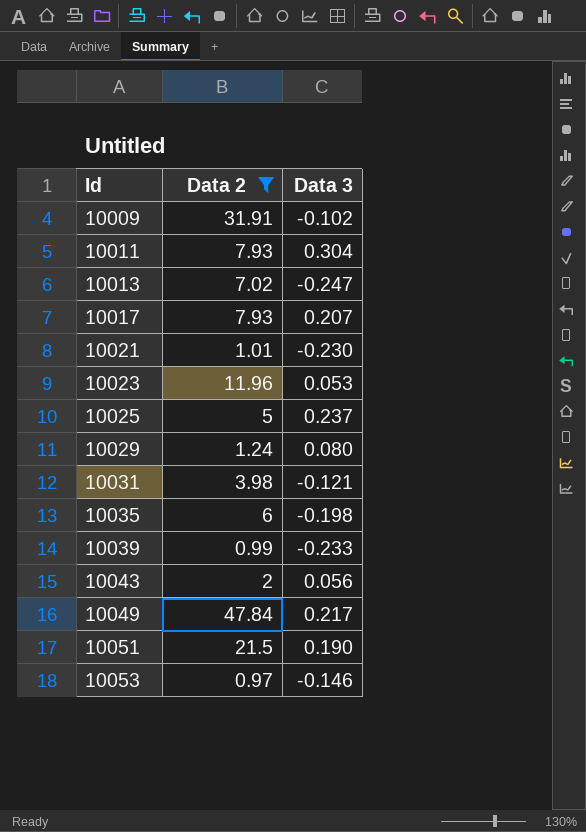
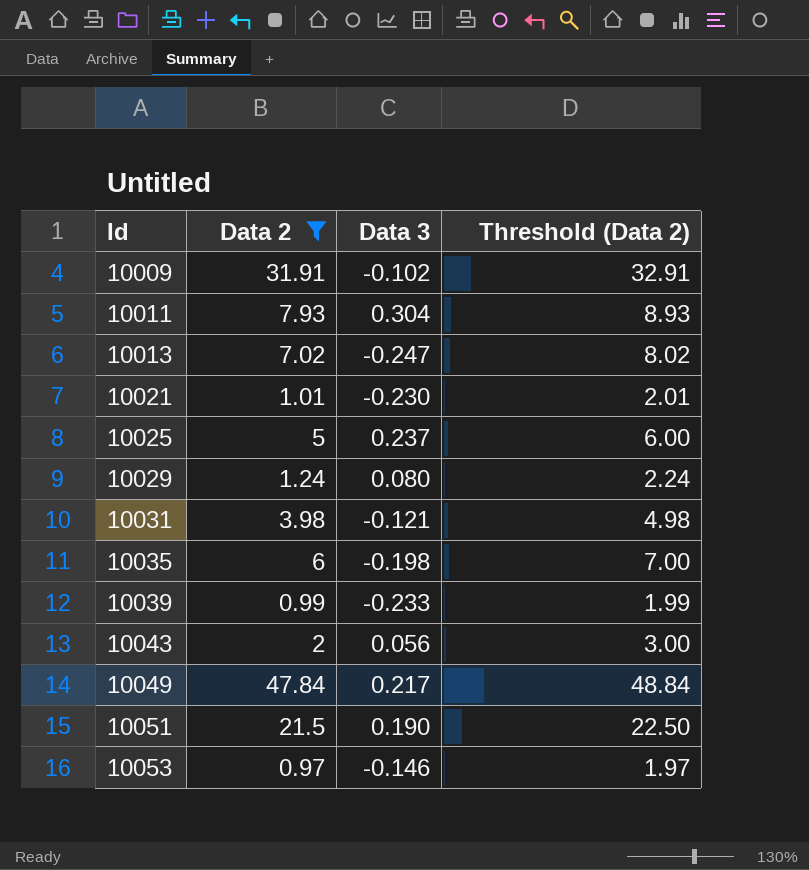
column Threshold (Data 2) | formula: none -> [Data 2] + 1
row 10017: 7.93 | 0.207 -> none
row 10023: 11.96 | 0.053 -> none

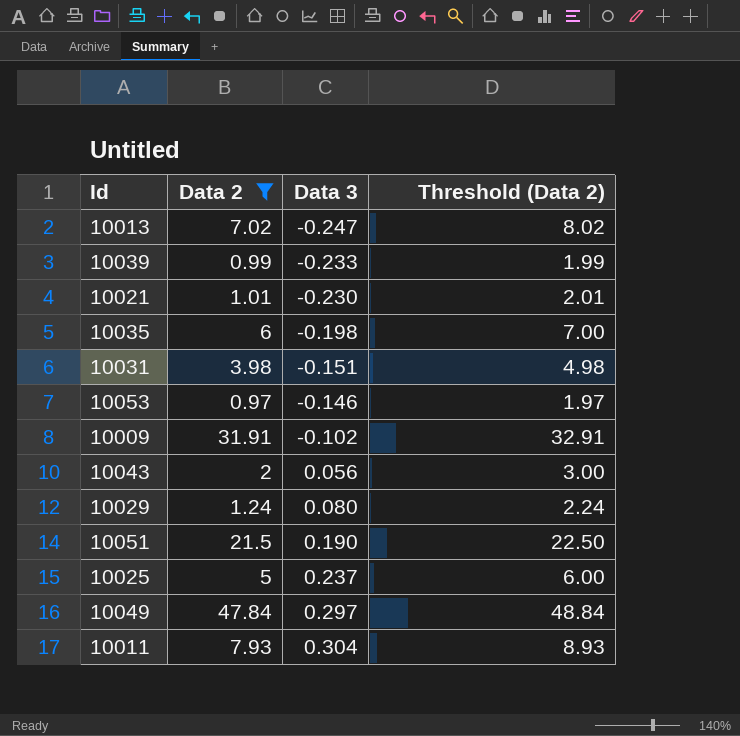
row order: Id ascending -> Data 3 ascending
10031 | Data 3: -0.121 -> -0.151
10049 | Data 3: 0.217 -> 0.297

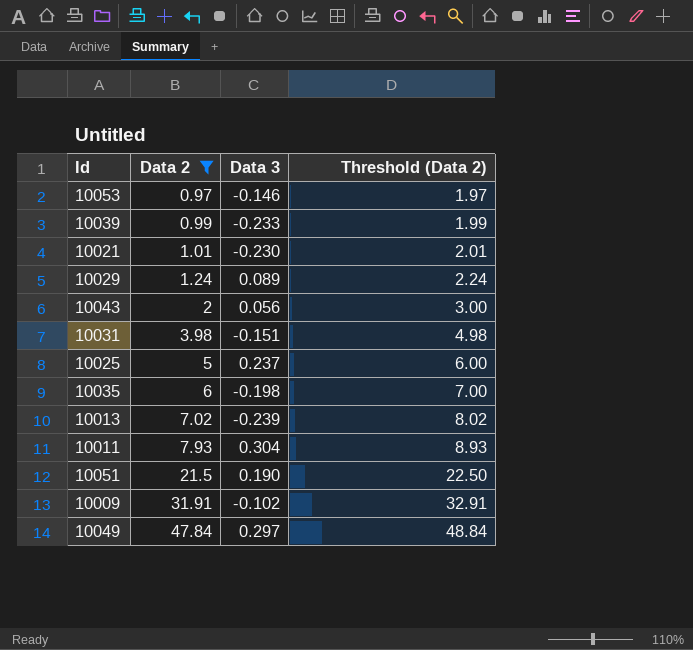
row order: Data 3 ascending -> Data 2 ascending
10029 | Data 3: 0.080 -> 0.089
10013 | Data 3: -0.247 -> -0.239

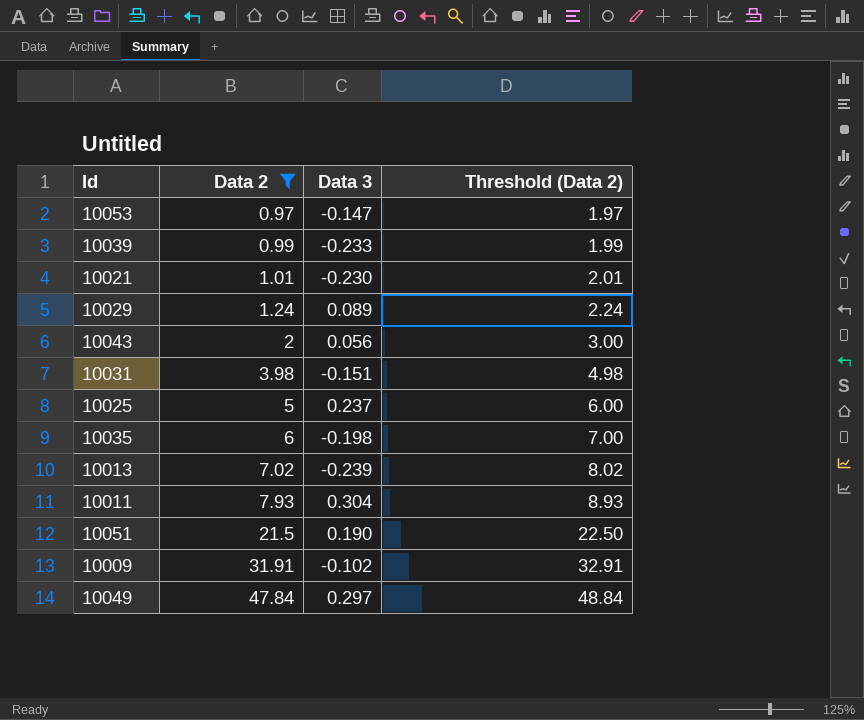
10053 | Data 3: -0.146 -> -0.147

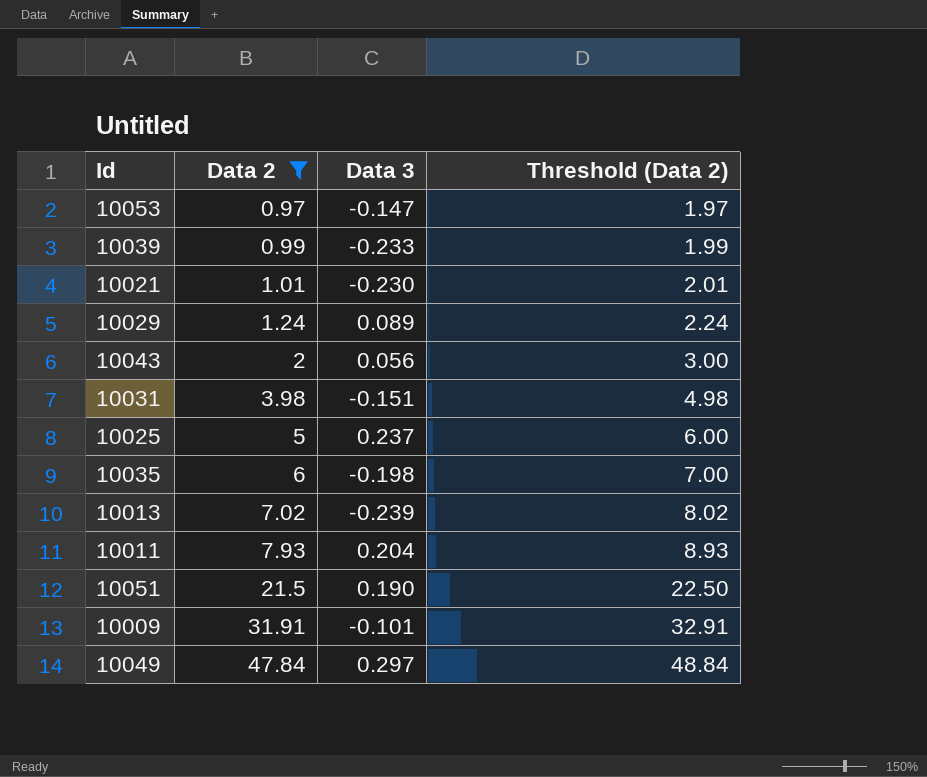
10011 | Data 3: 0.304 -> 0.204
10009 | Data 3: -0.102 -> -0.101

